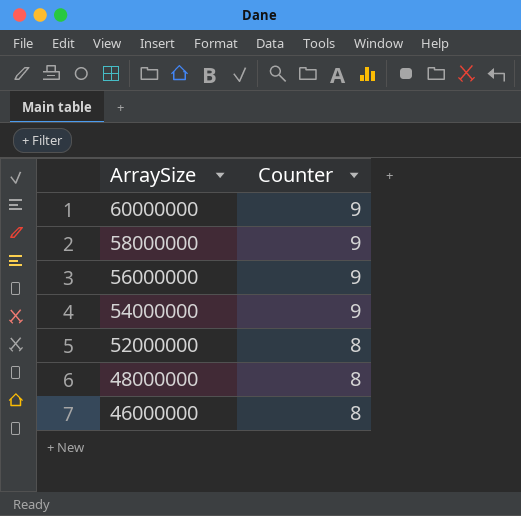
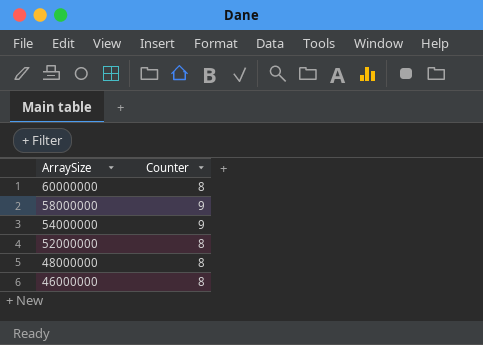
row 56000000: 9 -> none
60000000 | Counter: 9 -> 8

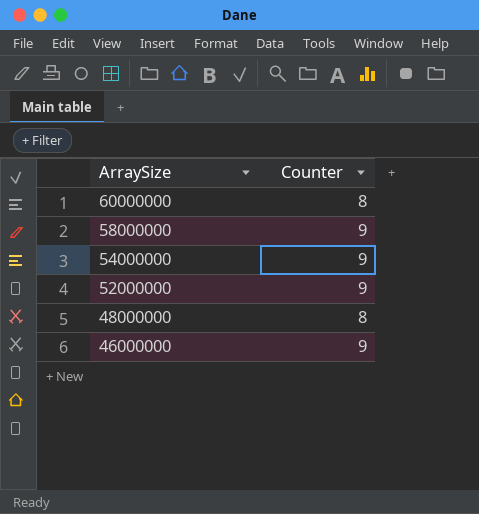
52000000 | Counter: 8 -> 9
46000000 | Counter: 8 -> 9

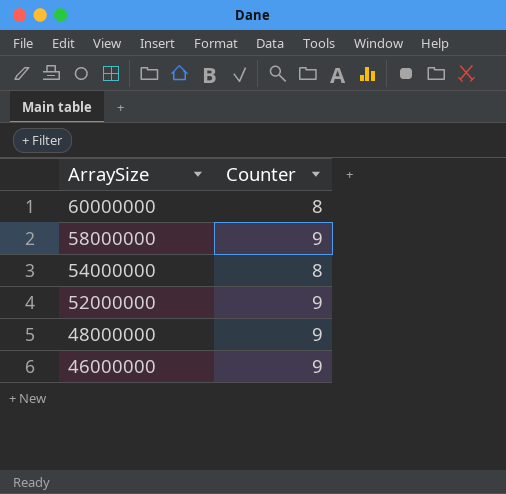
54000000 | Counter: 9 -> 8
48000000 | Counter: 8 -> 9

